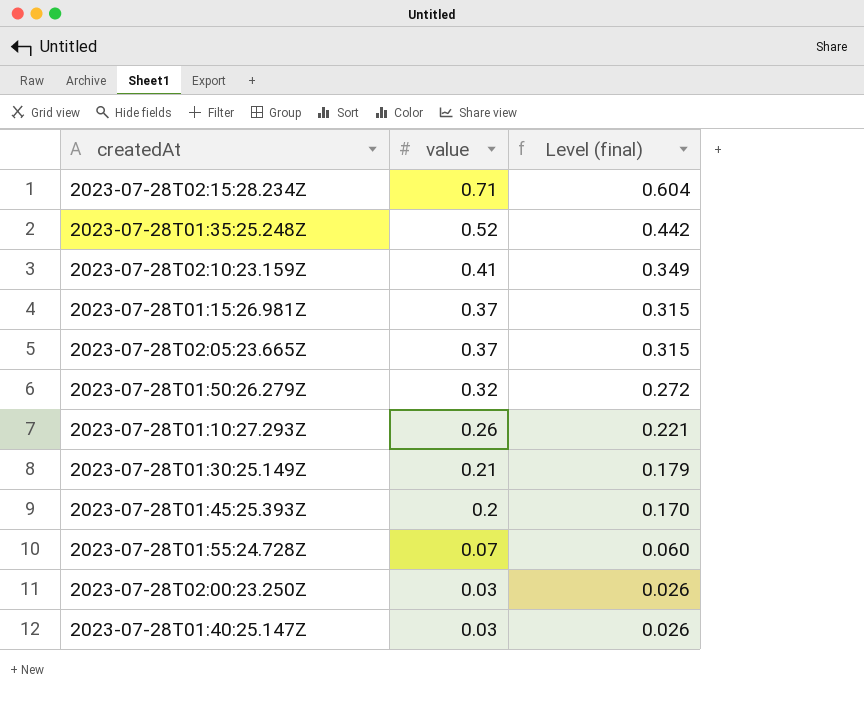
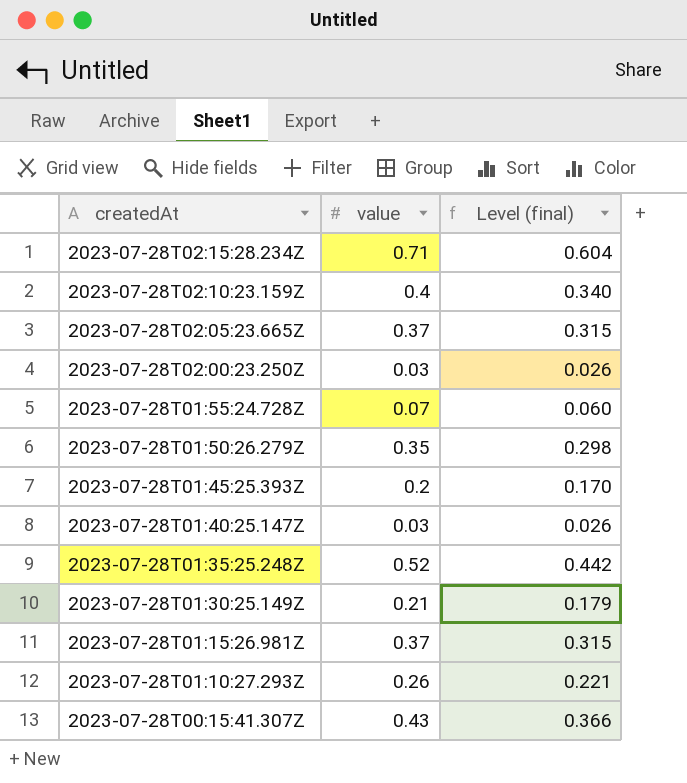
row order: value descending -> createdAt descending
2023-07-28T02:10:23.159Z | value: 0.41 -> 0.4
2023-07-28T02:10:23.159Z | Level (final): 0.349 -> 0.340
2023-07-28T01:50:26.279Z | value: 0.32 -> 0.35
2023-07-28T01:50:26.279Z | Level (final): 0.272 -> 0.298
row 2023-07-28T00:15:41.307Z: none -> 0.43 | 0.366

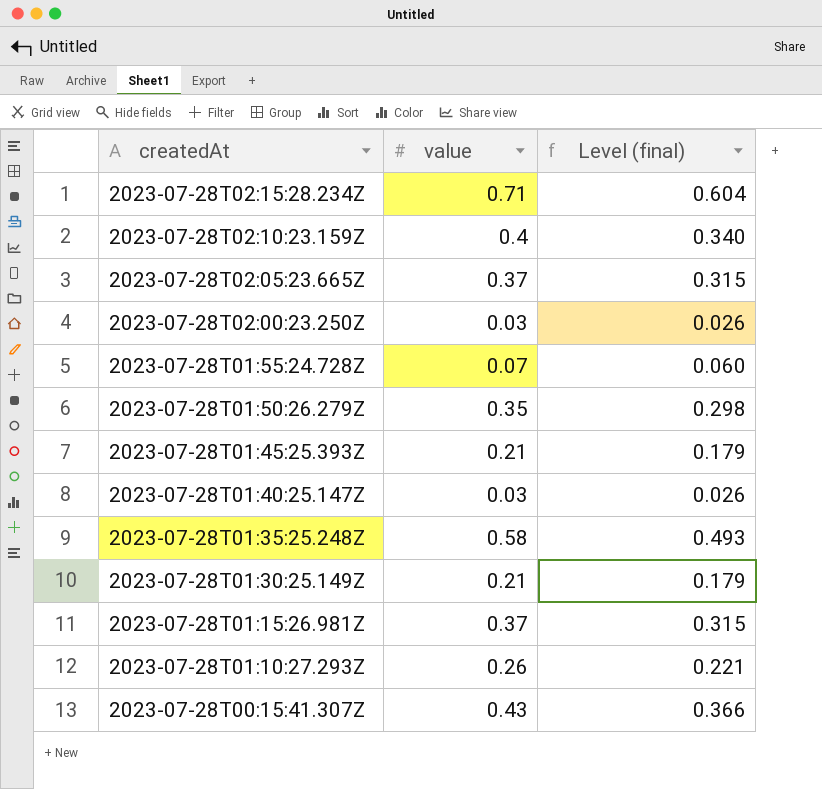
2023-07-28T01:45:25.393Z | value: 0.2 -> 0.21
2023-07-28T01:45:25.393Z | Level (final): 0.170 -> 0.179
2023-07-28T01:35:25.248Z | value: 0.52 -> 0.58
2023-07-28T01:35:25.248Z | Level (final): 0.442 -> 0.493

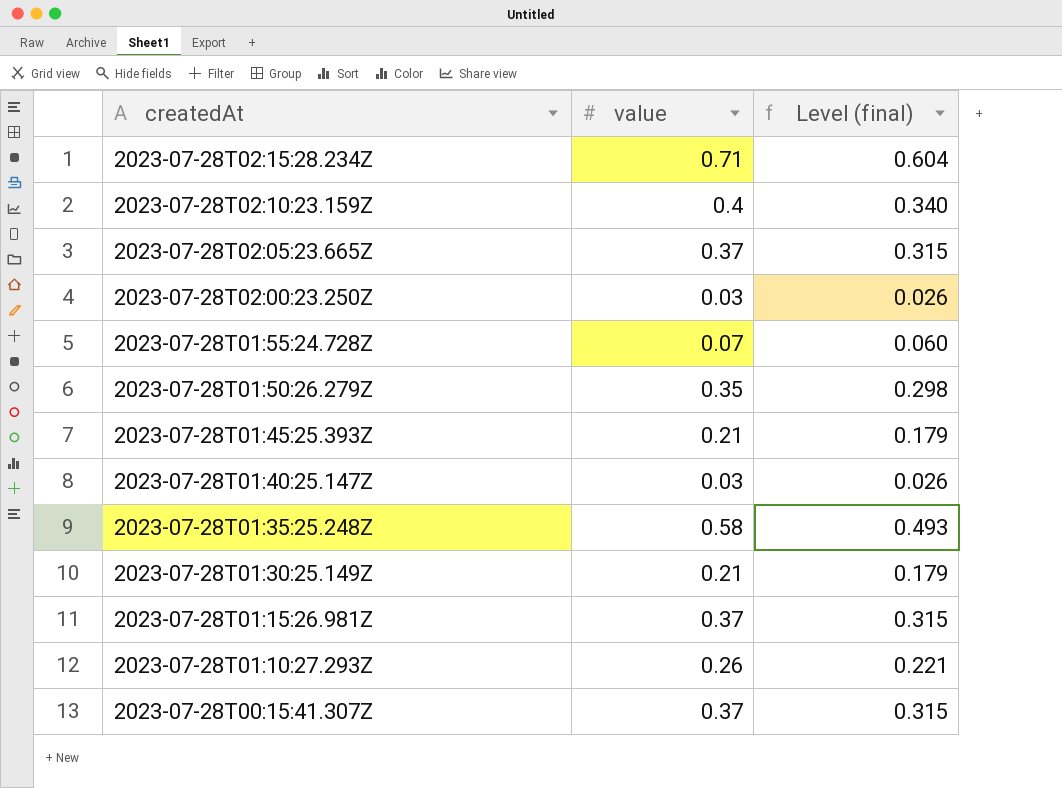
2023-07-28T00:15:41.307Z | value: 0.43 -> 0.37
2023-07-28T00:15:41.307Z | Level (final): 0.366 -> 0.315

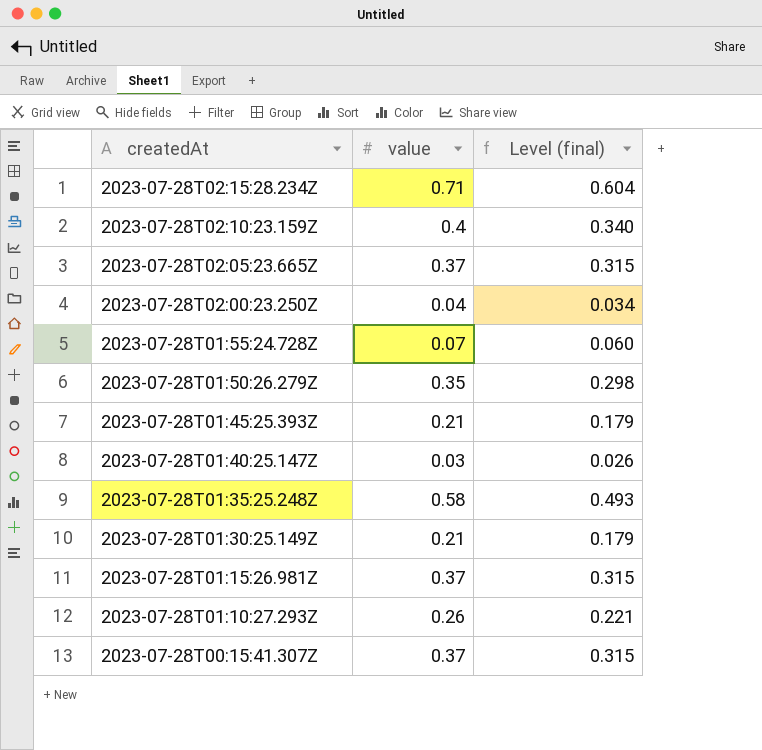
2023-07-28T02:00:23.250Z | value: 0.03 -> 0.04
2023-07-28T02:00:23.250Z | Level (final): 0.026 -> 0.034

